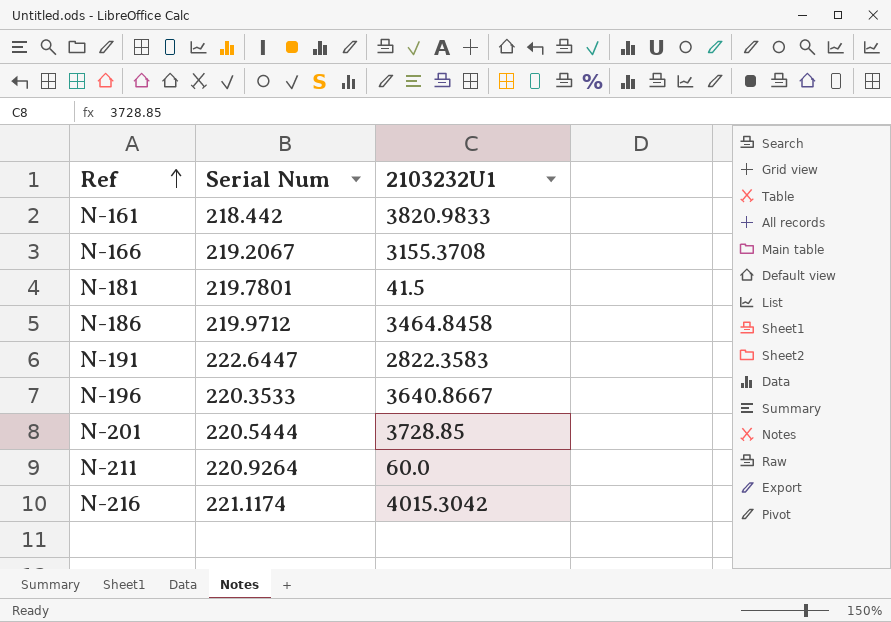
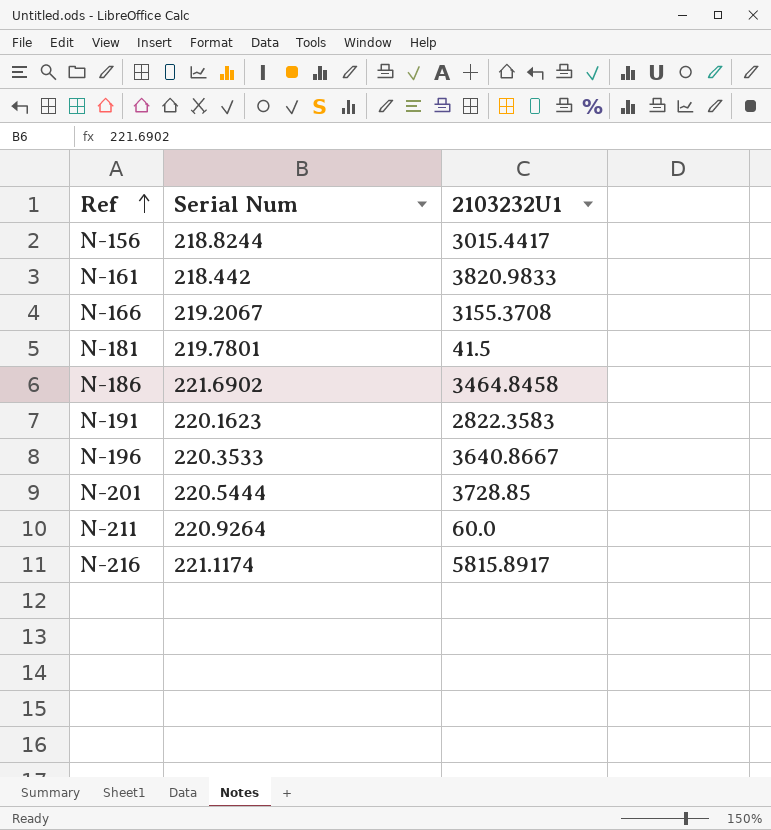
row N-156: none -> 218.8244 | 3015.4417
N-186 | Serial Num: 219.9712 -> 221.6902
N-191 | Serial Num: 222.6447 -> 220.1623
N-216 | 2103232U1: 4015.3042 -> 5815.8917

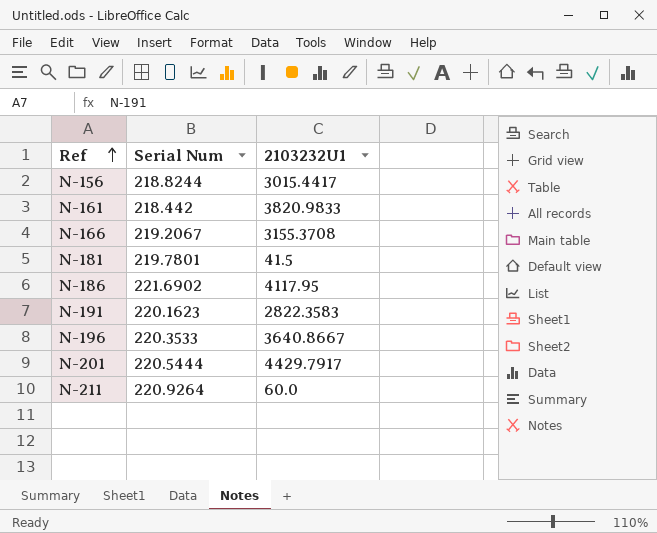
row N-216: 221.1174 | 5815.8917 -> none
N-186 | 2103232U1: 3464.8458 -> 4117.95
N-201 | 2103232U1: 3728.85 -> 4429.7917

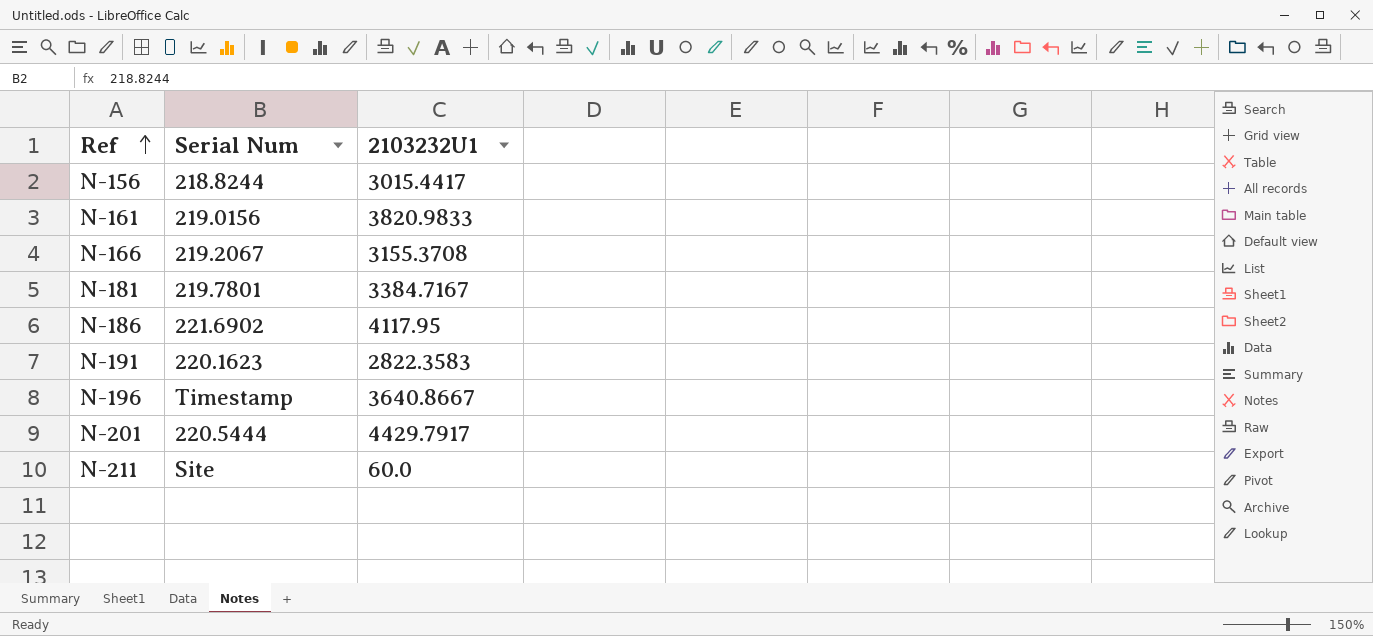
N-161 | Serial Num: 218.442 -> 219.0156
N-181 | 2103232U1: 41.5 -> 3384.7167
N-196 | Serial Num: 220.3533 -> Timestamp
N-211 | Serial Num: 220.9264 -> Site

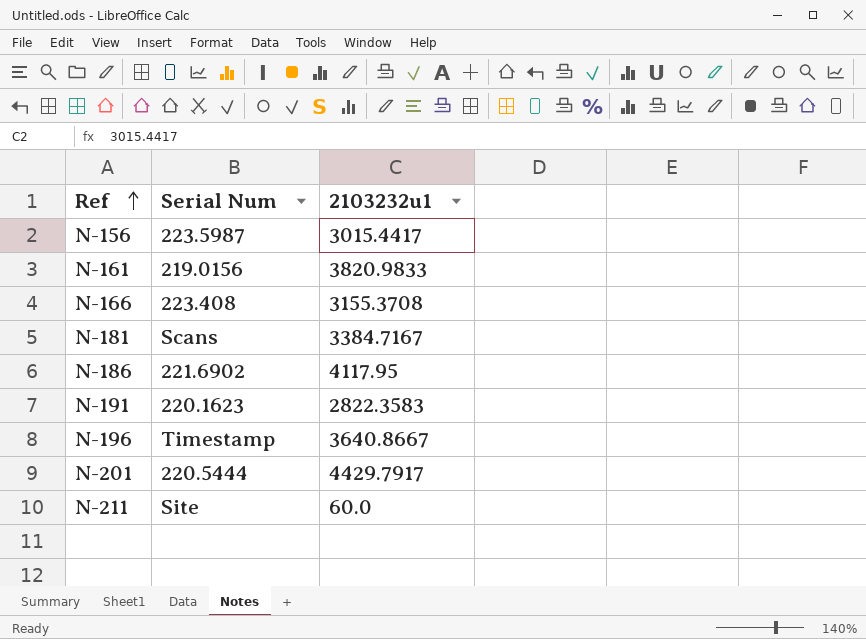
column name: 2103232U1 -> 2103232u1
N-156 | Serial Num: 218.8244 -> 223.5987
N-166 | Serial Num: 219.2067 -> 223.408
N-181 | Serial Num: 219.7801 -> Scans

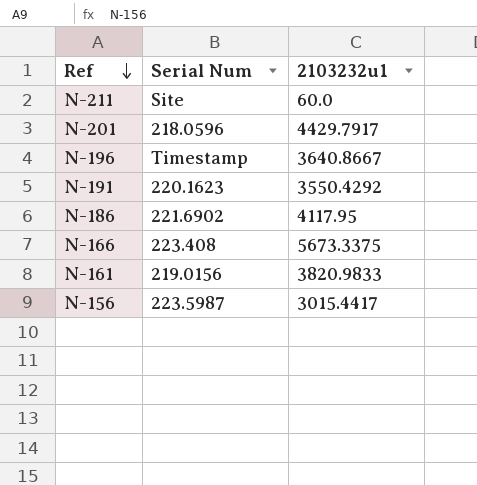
row order: Ref ascending -> Ref descending
row N-181: Scans | 3384.7167 -> none
N-201 | Serial Num: 220.5444 -> 218.0596
N-191 | 2103232u1: 2822.3583 -> 3550.4292
N-166 | 2103232u1: 3155.3708 -> 5673.3375

